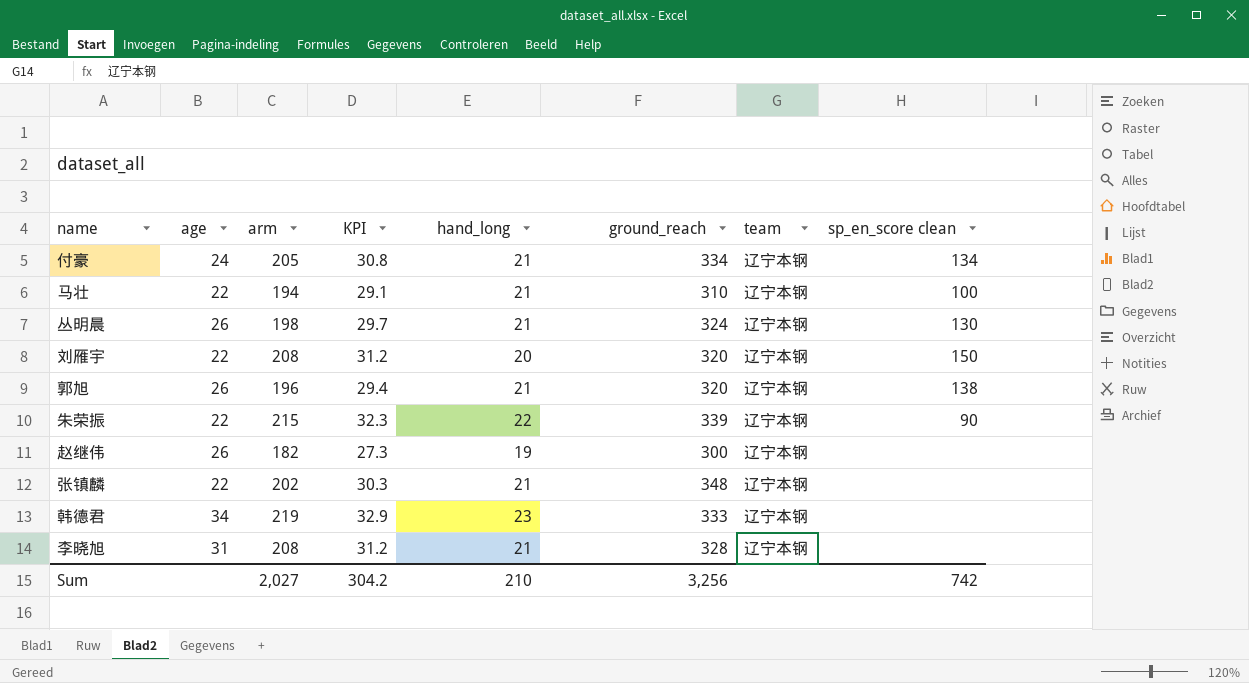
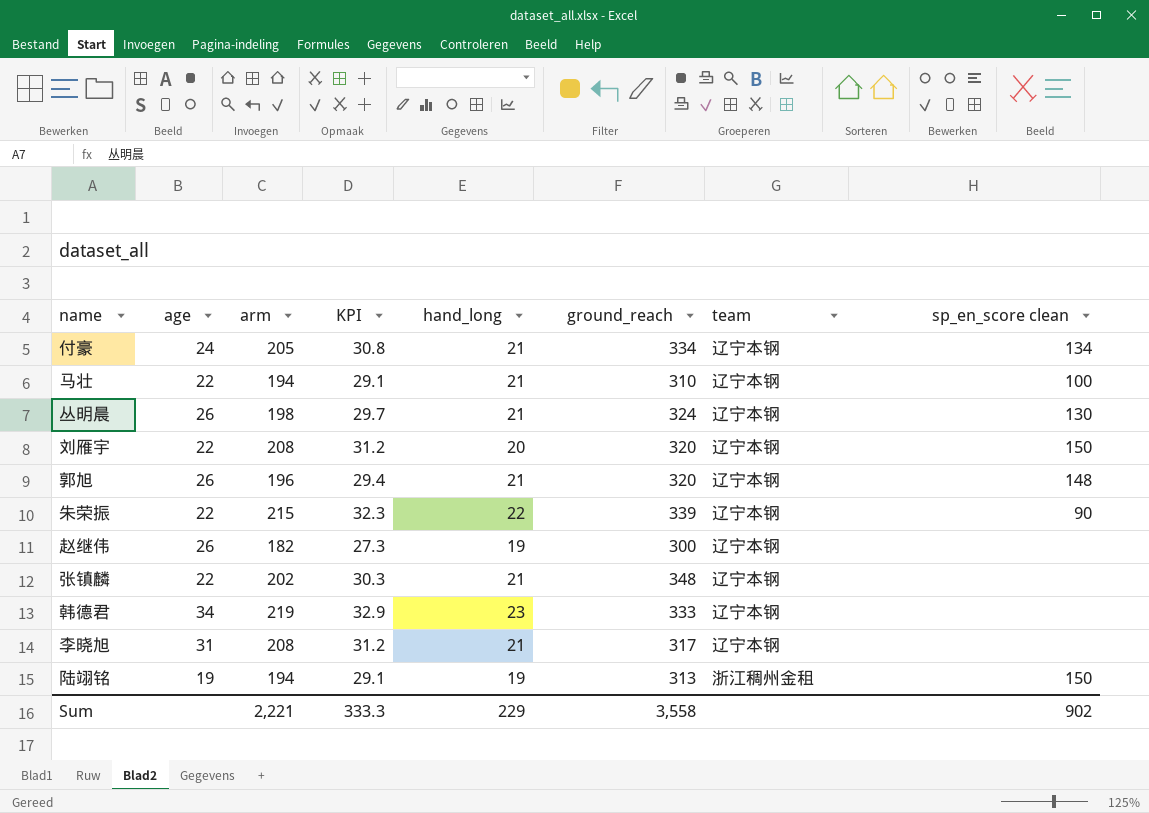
郭旭 | sp_en_score clean: 138 -> 148
李晓旭 | ground_reach: 328 -> 317
row 陆翊铭: none -> 19 | 194 | 29.1 | 19 | 313 | 浙江稠州金租 | 150
Sum | arm: 2,027 -> 2,221
Sum | KPI: 304.2 -> 333.3
Sum | hand_long: 210 -> 229
Sum | ground_reach: 3,256 -> 3,558
Sum | sp_en_score clean: 742 -> 902

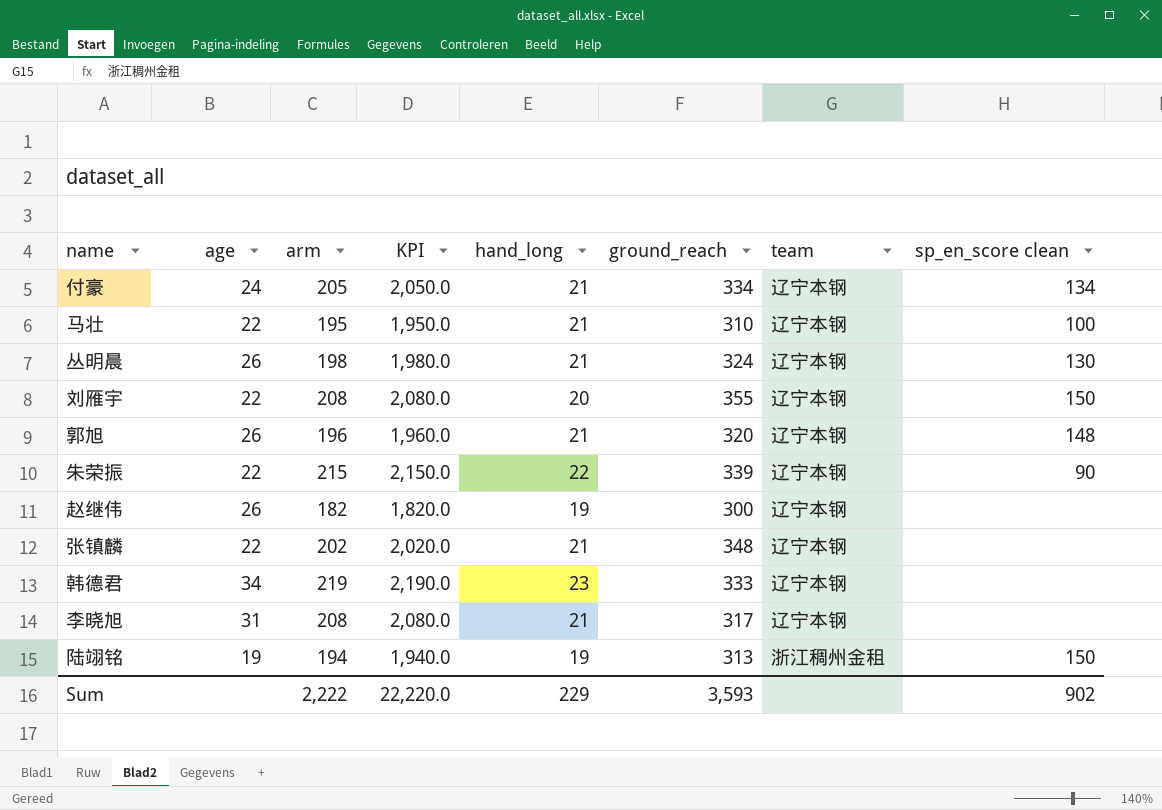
column KPI | formula: [arm] * 0.15 -> [arm] * 10
马壮 | arm: 194 -> 195
刘雁宇 | ground_reach: 320 -> 355
Sum | arm: 2,221 -> 2,222
Sum | KPI: 333.3 -> 22,220.0
Sum | ground_reach: 3,558 -> 3,593

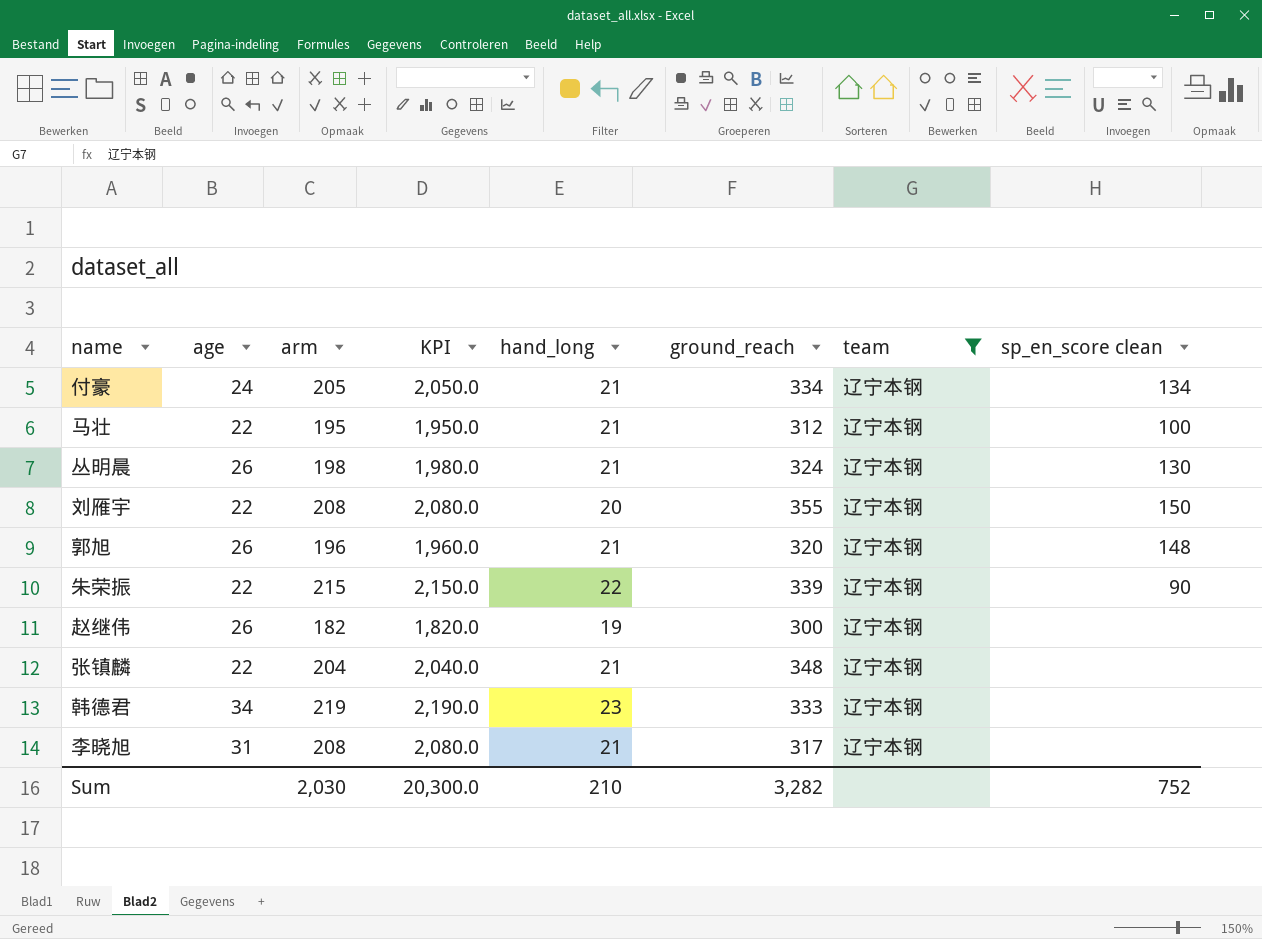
filter: none -> team = 辽宁本钢
马壮 | ground_reach: 310 -> 312
张镇麟 | arm: 202 -> 204
张镇麟 | KPI: 2,020.0 -> 2,040.0
Sum | arm: 2,222 -> 2,030
Sum | KPI: 22,220.0 -> 20,300.0
Sum | hand_long: 229 -> 210
Sum | ground_reach: 3,593 -> 3,282
Sum | sp_en_score clean: 902 -> 752

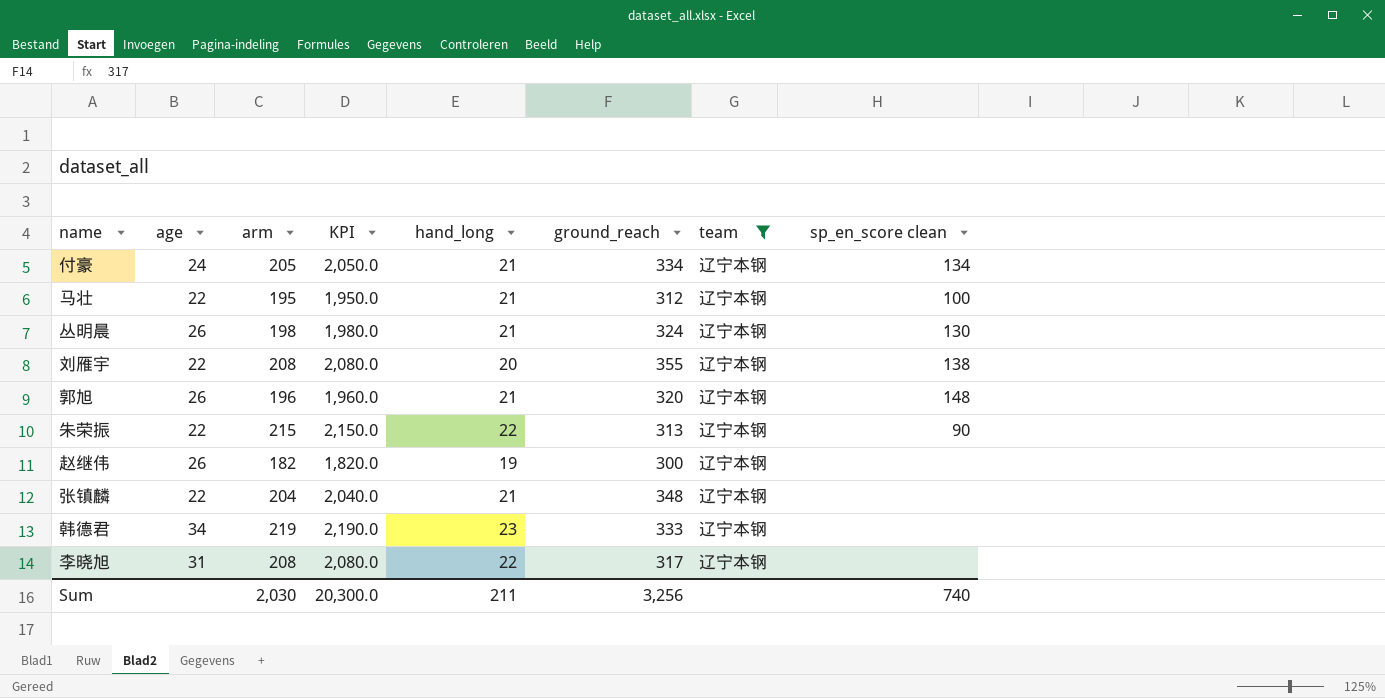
刘雁宇 | sp_en_score clean: 150 -> 138
朱荣振 | ground_reach: 339 -> 313
李晓旭 | hand_long: 21 -> 22
Sum | hand_long: 210 -> 211
Sum | ground_reach: 3,282 -> 3,256
Sum | sp_en_score clean: 752 -> 740

